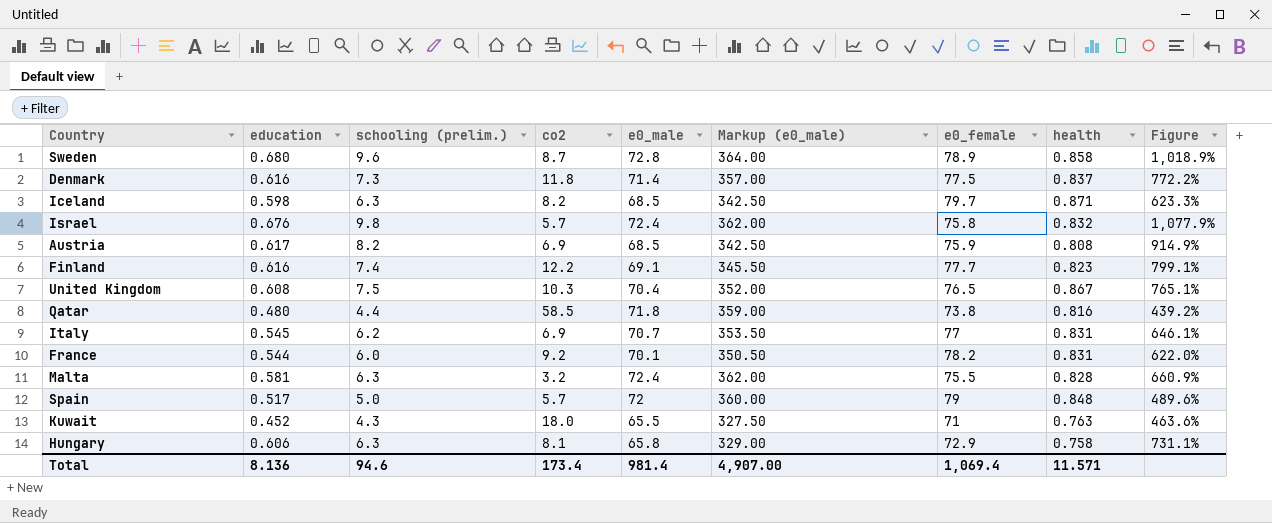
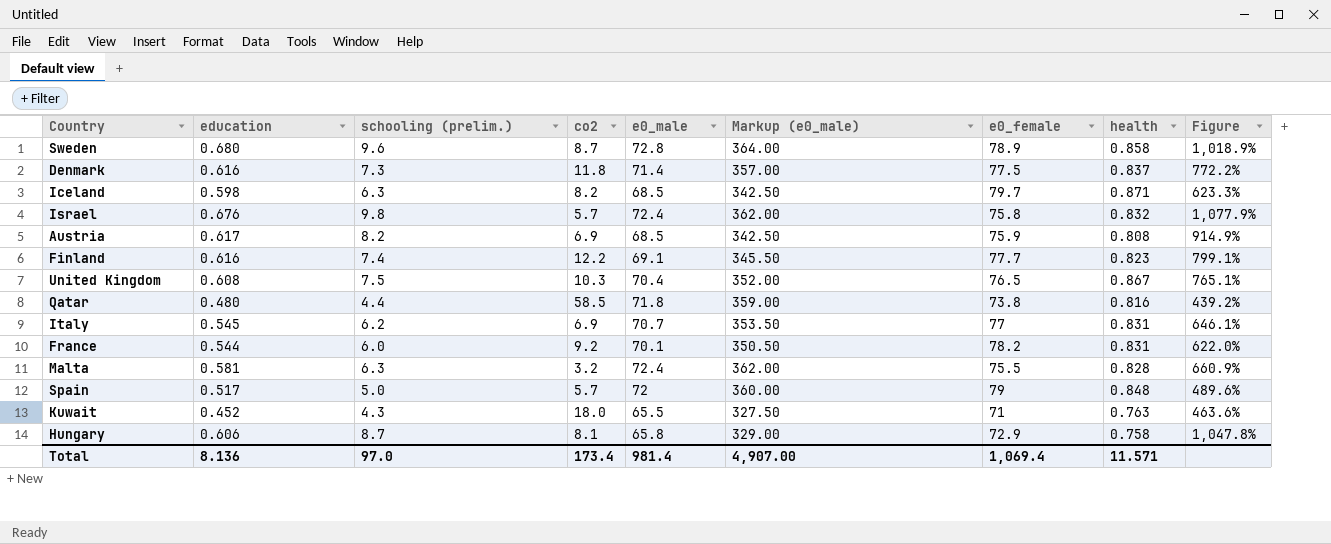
Hungary | schooling (prelim.): 6.3 -> 8.7
Hungary | Figure: 731.1% -> 1,047.8%
Total | schooling (prelim.): 94.6 -> 97.0

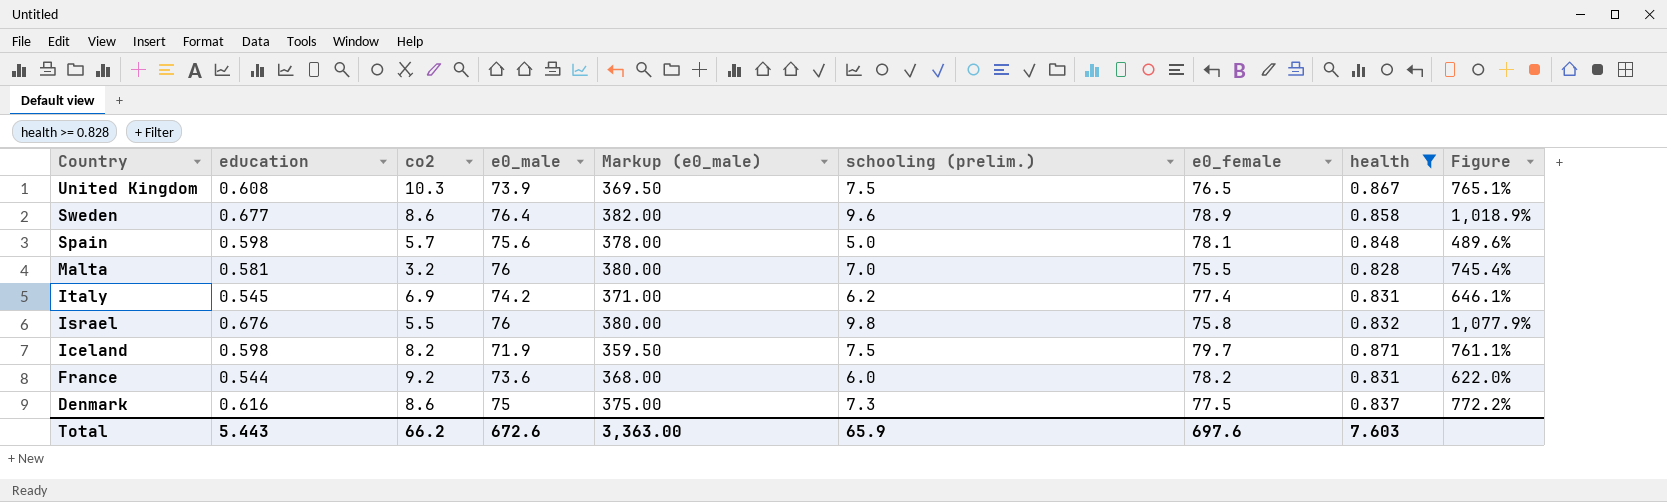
filter: none -> health >= 0.828
row order: none -> Country descending
column schooling (prelim.) | position: 3 -> 6
United Kingdom | e0_male: 70.4 -> 73.9
United Kingdom | Markup (e0_male): 352.00 -> 369.50
Sweden | education: 0.680 -> 0.677
Sweden | co2: 8.7 -> 8.6
Sweden | e0_male: 72.8 -> 76.4
Sweden | Markup (e0_male): 364.00 -> 382.00
Spain | education: 0.517 -> 0.598
Spain | e0_male: 72 -> 75.6
Spain | Markup (e0_male): 360.00 -> 378.00
Spain | e0_female: 79 -> 78.1
Malta | e0_male: 72.4 -> 76
Malta | Markup (e0_male): 362.00 -> 380.00
Malta | schooling (prelim.): 6.3 -> 7.0
Malta | Figure: 660.9% -> 745.4%
Italy | e0_male: 70.7 -> 74.2
Italy | Markup (e0_male): 353.50 -> 371.00
Italy | e0_female: 77 -> 77.4
Israel | co2: 5.7 -> 5.5
Israel | e0_male: 72.4 -> 76
Israel | Markup (e0_male): 362.00 -> 380.00
Iceland | e0_male: 68.5 -> 71.9
Iceland | Markup (e0_male): 342.50 -> 359.50
Iceland | schooling (prelim.): 6.3 -> 7.5
Iceland | Figure: 623.3% -> 761.1%
France | e0_male: 70.1 -> 73.6
France | Markup (e0_male): 350.50 -> 368.00
Denmark | co2: 11.8 -> 8.6
Denmark | e0_male: 71.4 -> 75
Denmark | Markup (e0_male): 357.00 -> 375.00
Total | education: 8.136 -> 5.443
Total | co2: 173.4 -> 66.2
Total | e0_male: 981.4 -> 672.6
Total | Markup (e0_male): 4,907.00 -> 3,363.00
Total | schooling (prelim.): 97.0 -> 65.9
Total | e0_female: 1,069.4 -> 697.6
Total | health: 11.571 -> 7.603

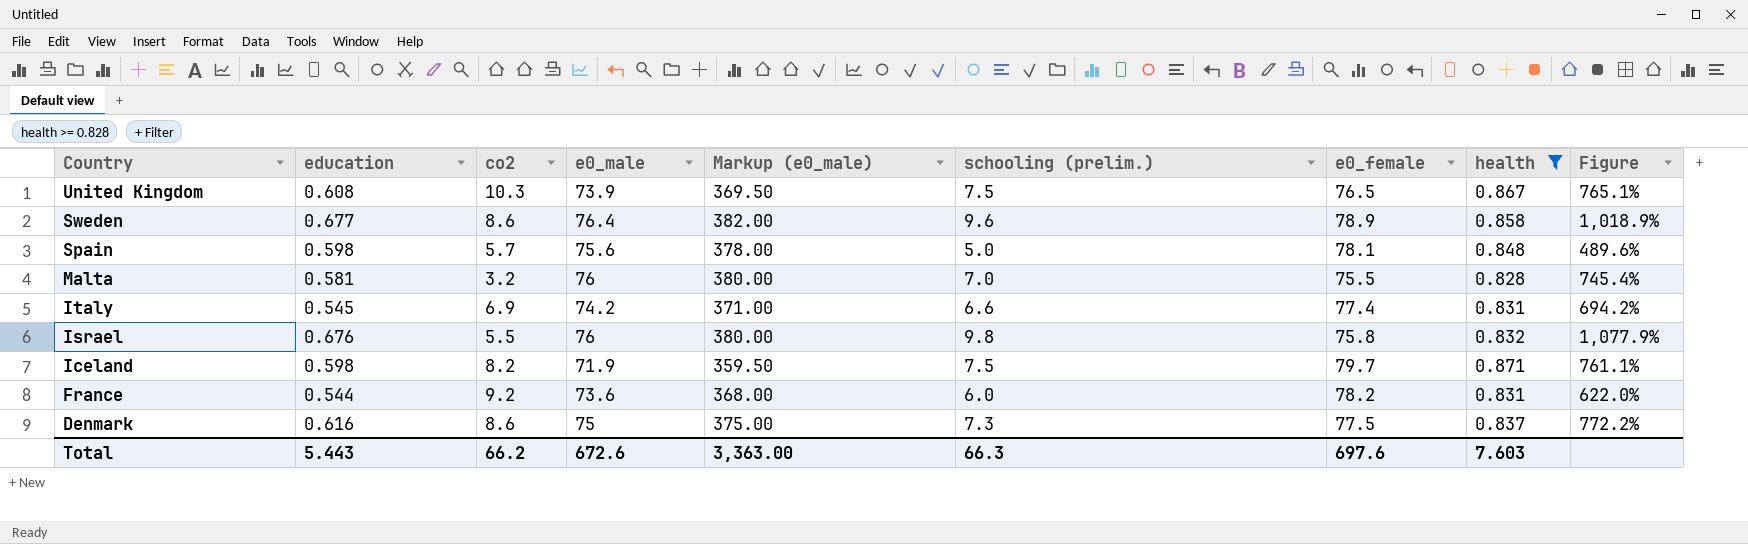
Italy | schooling (prelim.): 6.2 -> 6.6
Italy | Figure: 646.1% -> 694.2%
Total | schooling (prelim.): 65.9 -> 66.3

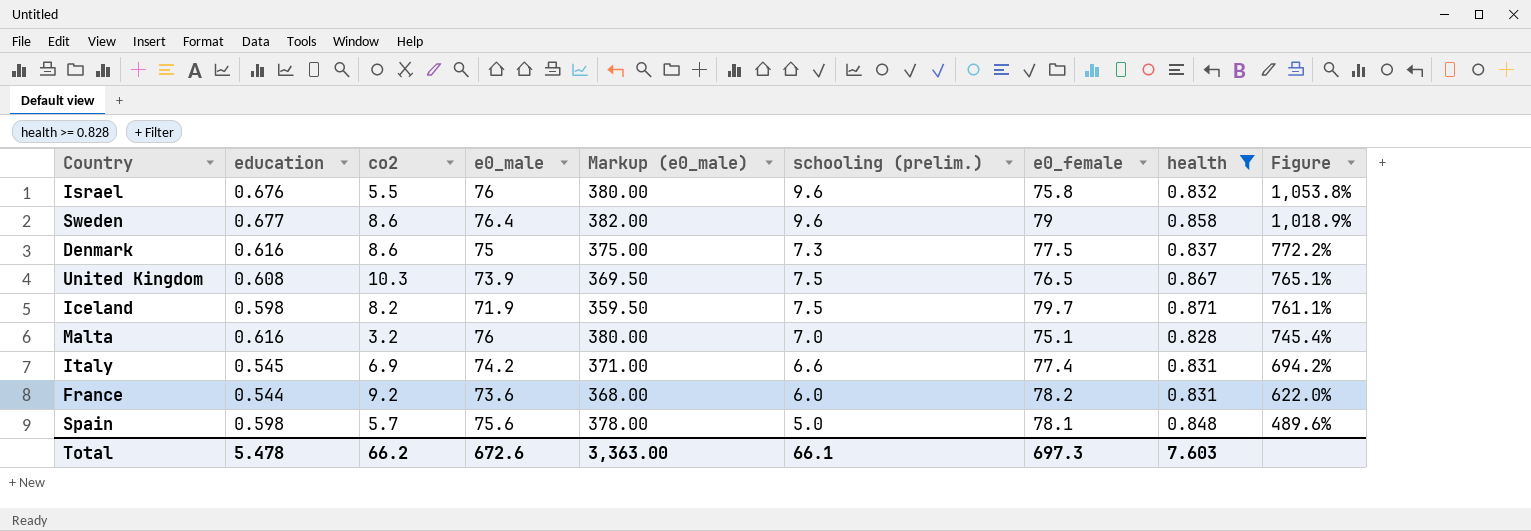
row order: Country descending -> Figure descending
Israel | schooling (prelim.): 9.8 -> 9.6
Israel | Figure: 1,077.9% -> 1,053.8%
Sweden | e0_female: 78.9 -> 79
Malta | education: 0.581 -> 0.616
Malta | e0_female: 75.5 -> 75.1
Total | education: 5.443 -> 5.478
Total | schooling (prelim.): 66.3 -> 66.1
Total | e0_female: 697.6 -> 697.3

